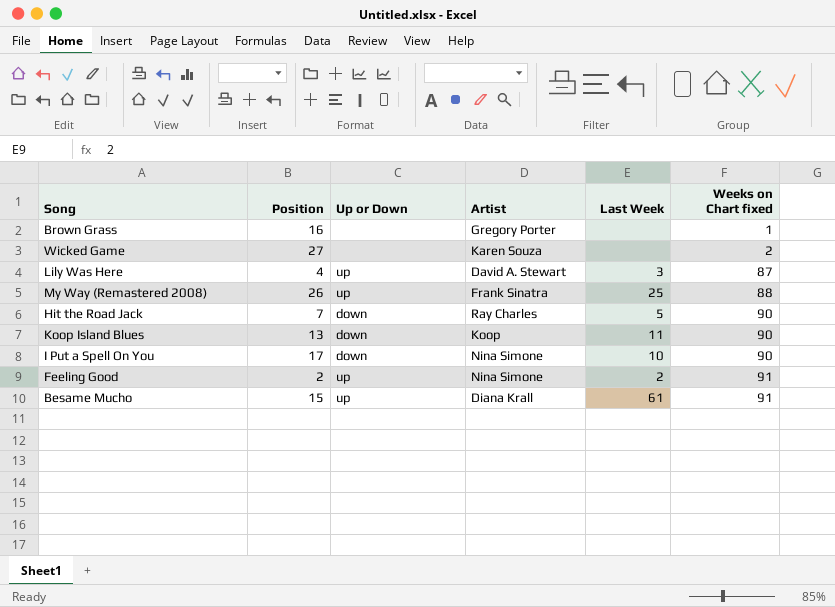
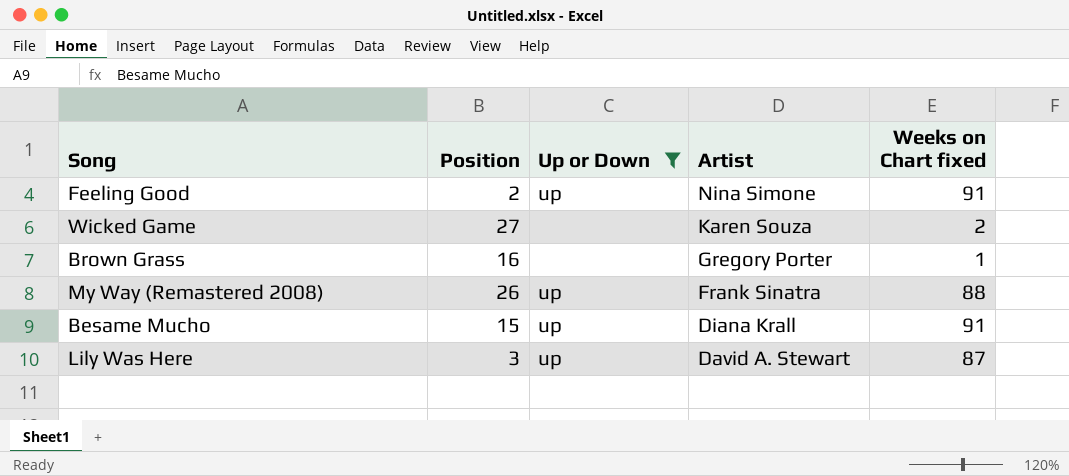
filter: none -> Up or Down != down
row order: Weeks on Chart fixed ascending -> Artist descending
column Last Week | position: 5 -> none
Lily Was Here | Position: 4 -> 3

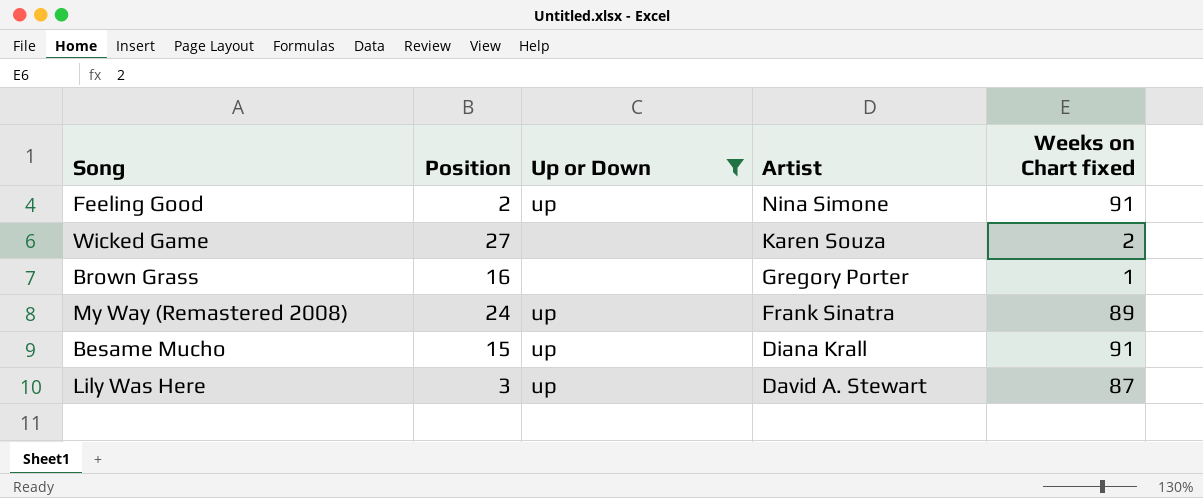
My Way (Remastered 2008) | Position: 26 -> 24
My Way (Remastered 2008) | Weeks on Chart fixed: 88 -> 89

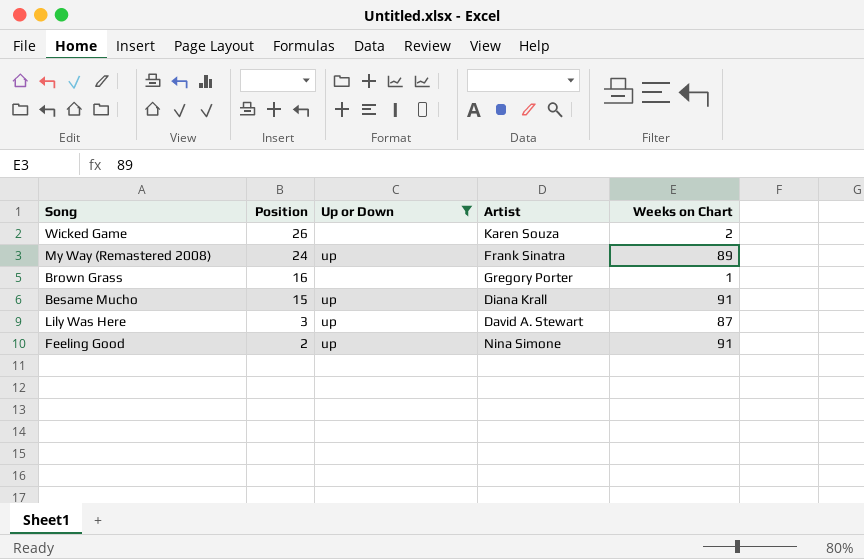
row order: Artist descending -> Position descending
column name: Weeks on Chart fixed -> Weeks on Chart
Wicked Game | Position: 27 -> 26

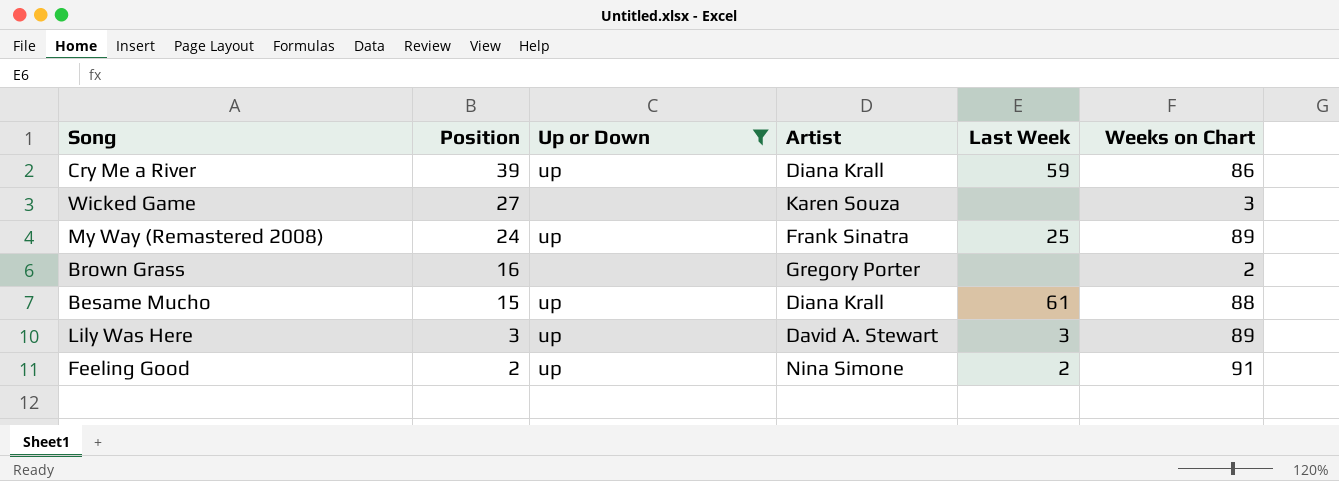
column Last Week | position: none -> 5
row Cry Me a River: none -> 39 | up | Diana Krall | 59 | 86
Wicked Game | Position: 26 -> 27
Wicked Game | Weeks on Chart: 2 -> 3
Brown Grass | Weeks on Chart: 1 -> 2
Besame Mucho | Weeks on Chart: 91 -> 88
Lily Was Here | Weeks on Chart: 87 -> 89

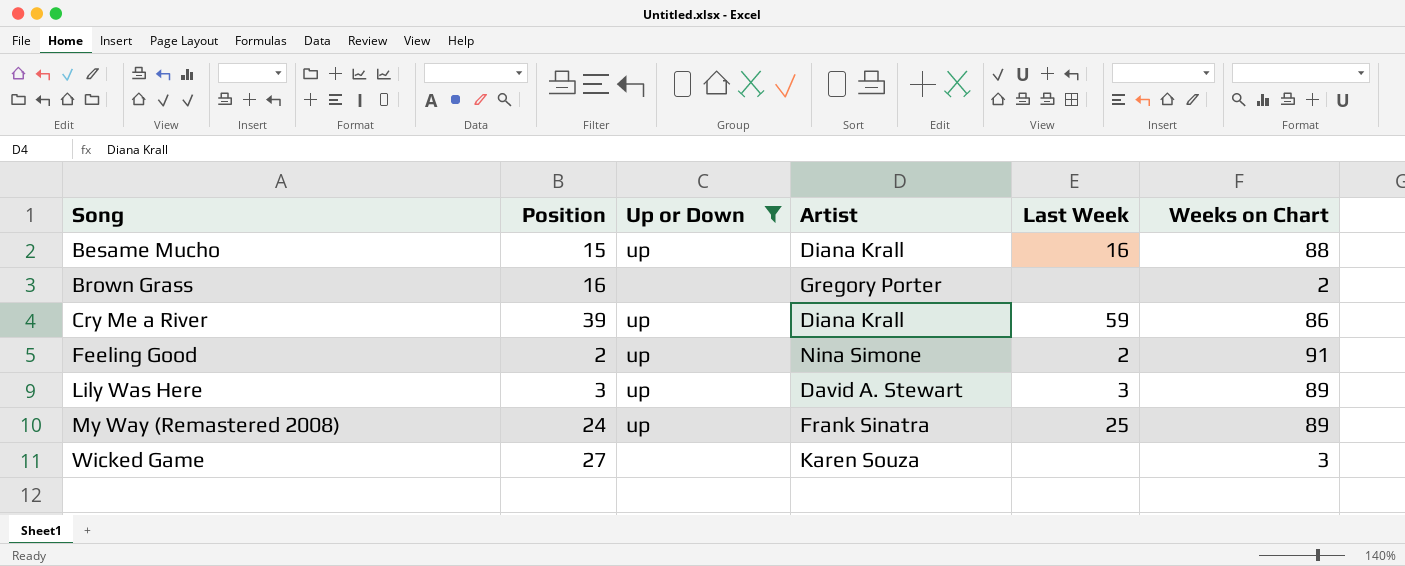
row order: Position descending -> Song ascending
Besame Mucho | Last Week: 61 -> 16

